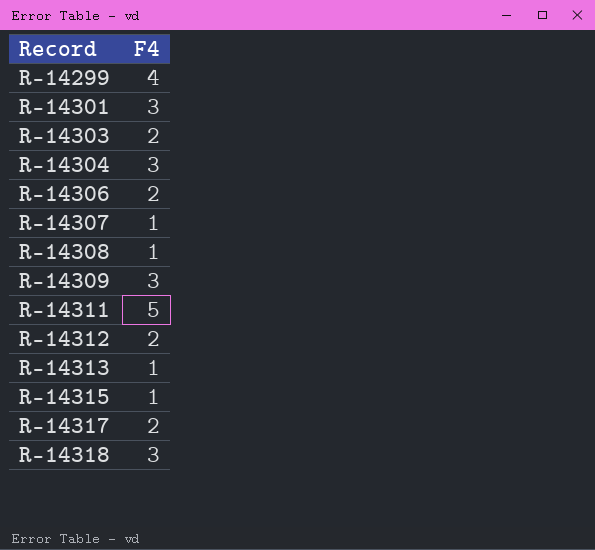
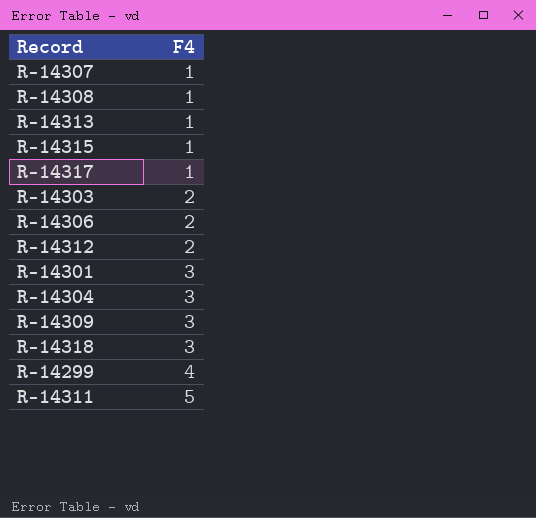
row order: Record ascending -> F4 ascending
R-14317 | F4: 2 -> 1

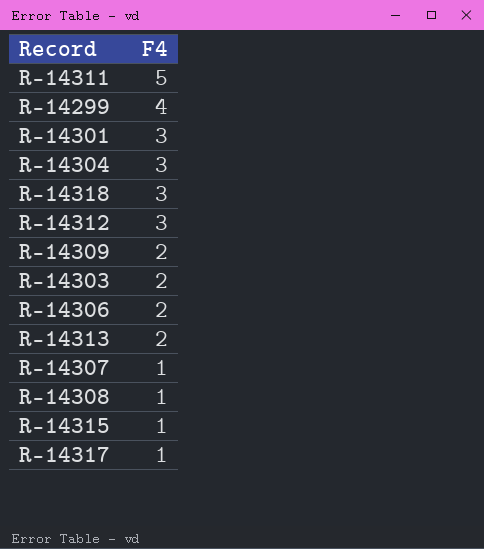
row order: F4 ascending -> F4 descending
R-14312 | F4: 2 -> 3
R-14309 | F4: 3 -> 2
R-14313 | F4: 1 -> 2

